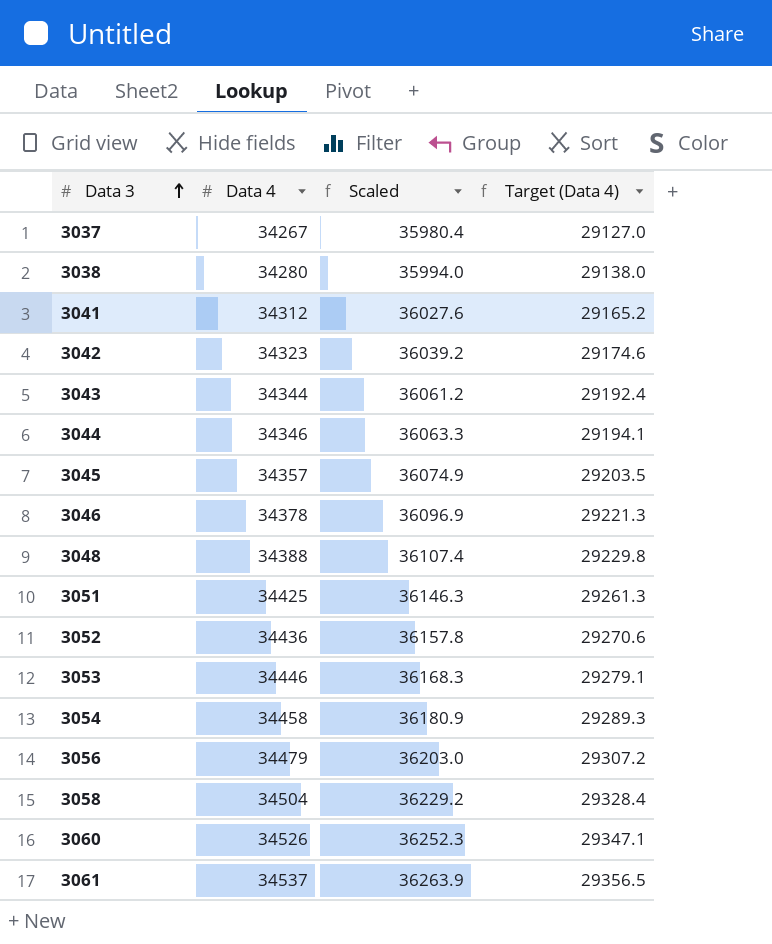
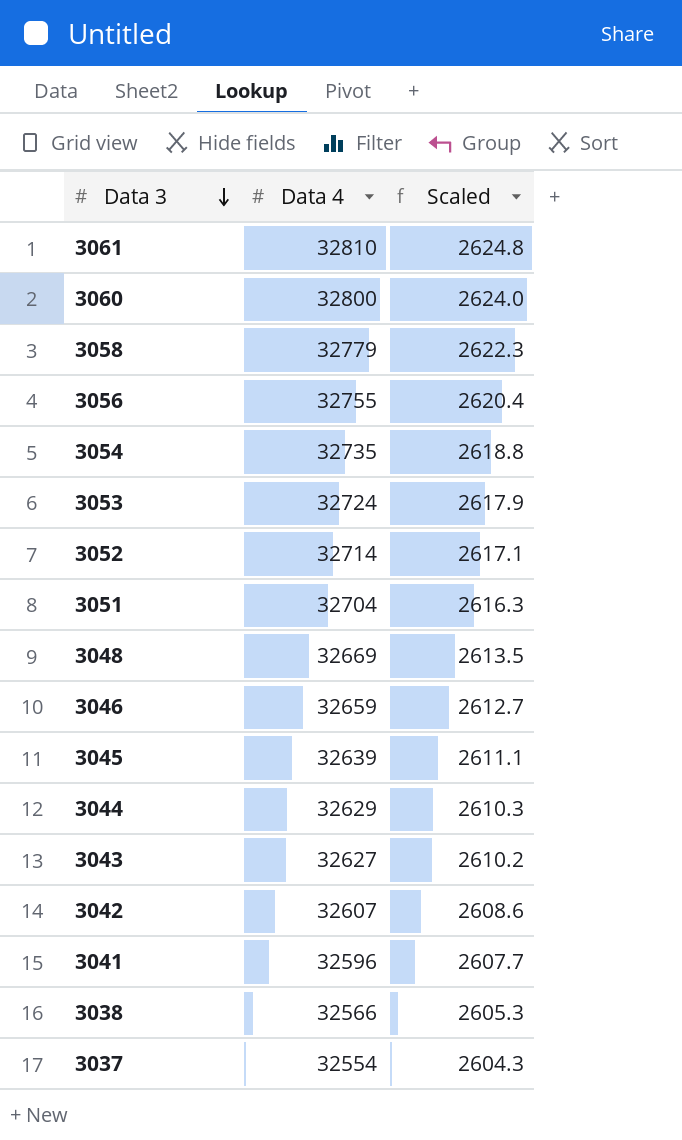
row order: Data 3 ascending -> Data 3 descending
column Target (Data 4) | formula: [Data 4] * 0.85 -> none
column Scaled | formula: [Data 4] * 1.05 -> [Data 4] * 0.08
3061 | Data 4: 34537 -> 32810
3060 | Data 4: 34526 -> 32800
3058 | Data 4: 34504 -> 32779
3056 | Data 4: 34479 -> 32755
3054 | Data 4: 34458 -> 32735
3053 | Data 4: 34446 -> 32724
3052 | Data 4: 34436 -> 32714
3051 | Data 4: 34425 -> 32704
3048 | Data 4: 34388 -> 32669
3046 | Data 4: 34378 -> 32659
3045 | Data 4: 34357 -> 32639
3044 | Data 4: 34346 -> 32629
3043 | Data 4: 34344 -> 32627
3042 | Data 4: 34323 -> 32607
3041 | Data 4: 34312 -> 32596
3038 | Data 4: 34280 -> 32566
3037 | Data 4: 34267 -> 32554

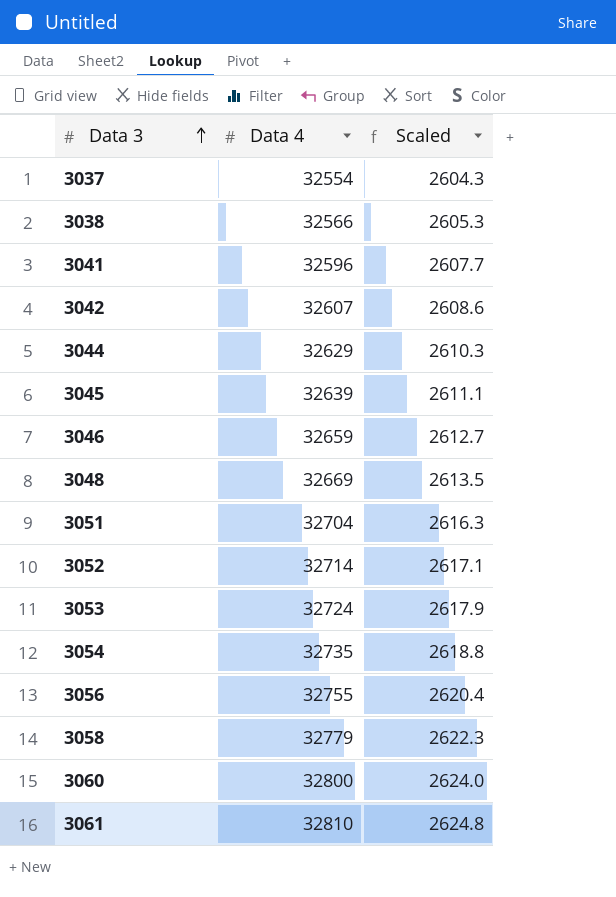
row order: Data 3 descending -> Data 3 ascending
row 3043: 32627 | 2610.2 -> none

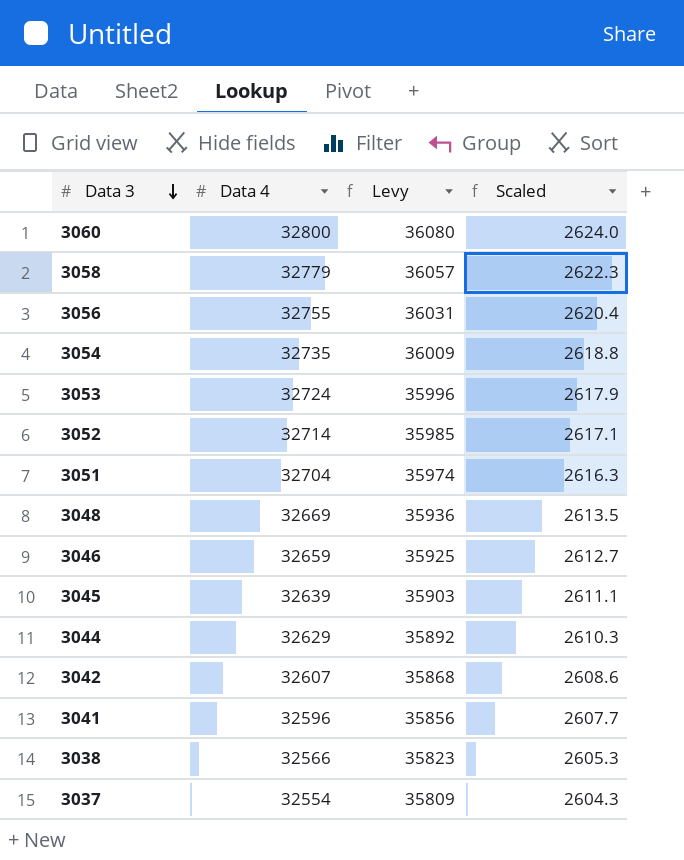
row order: Data 3 ascending -> Data 3 descending
column Levy | formula: none -> [Data 4] * 1.1
row 3061: 32810 | 2624.8 -> none

